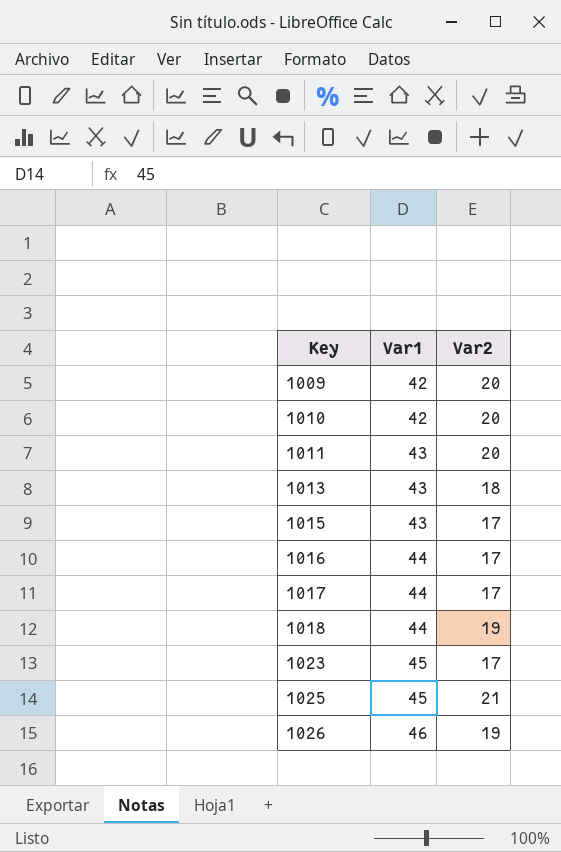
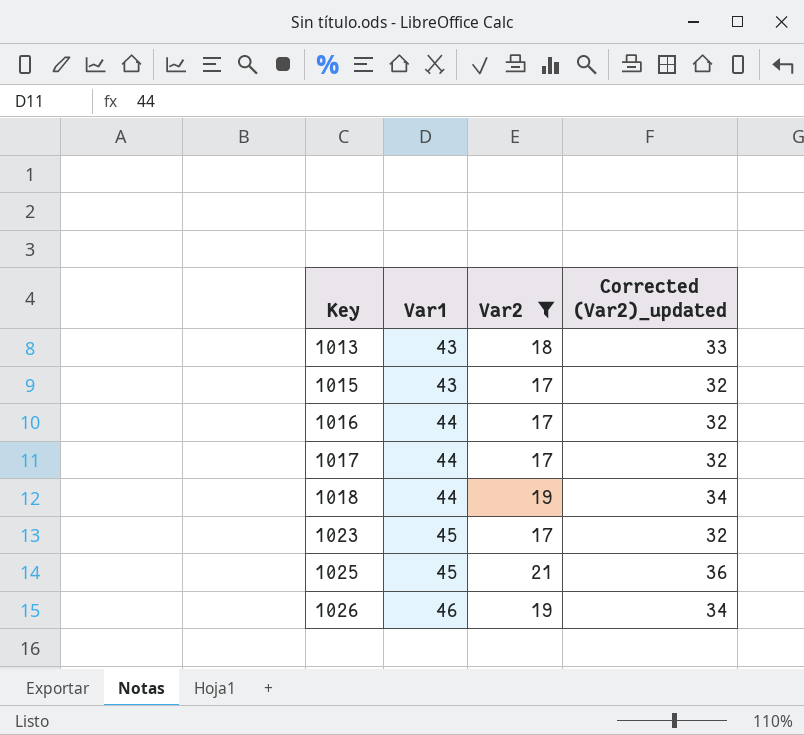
filter: none -> Var2 != 20
column Corrected (Var2)_updated | formula: none -> [Var2] + 15

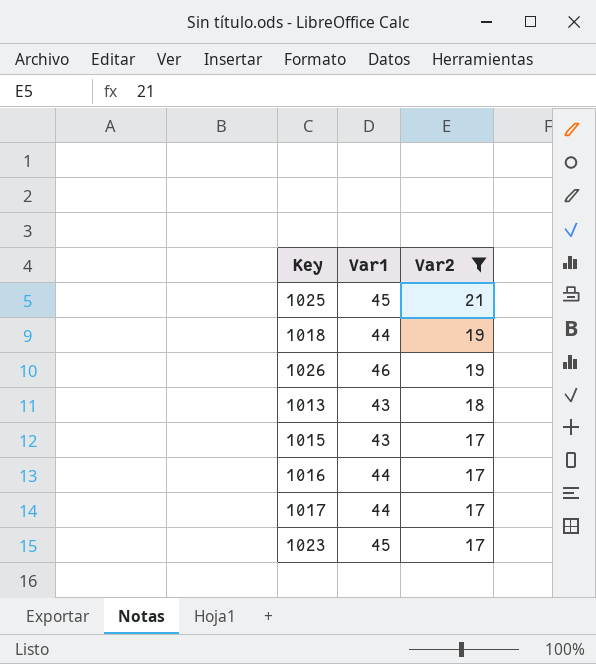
row order: Key ascending -> Var2 descending
column Corrected (Var2)_updated | formula: [Var2] + 15 -> none

